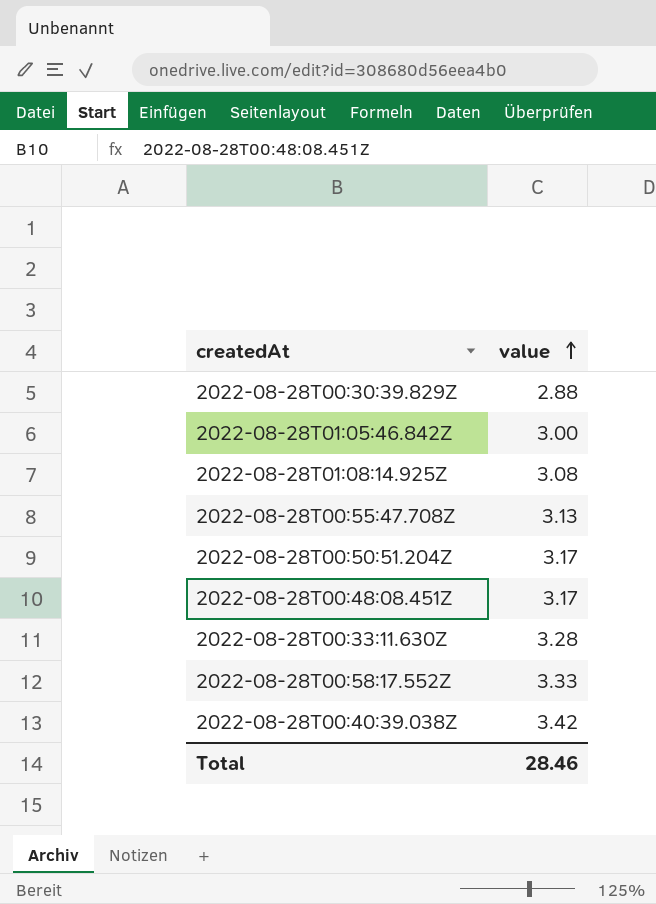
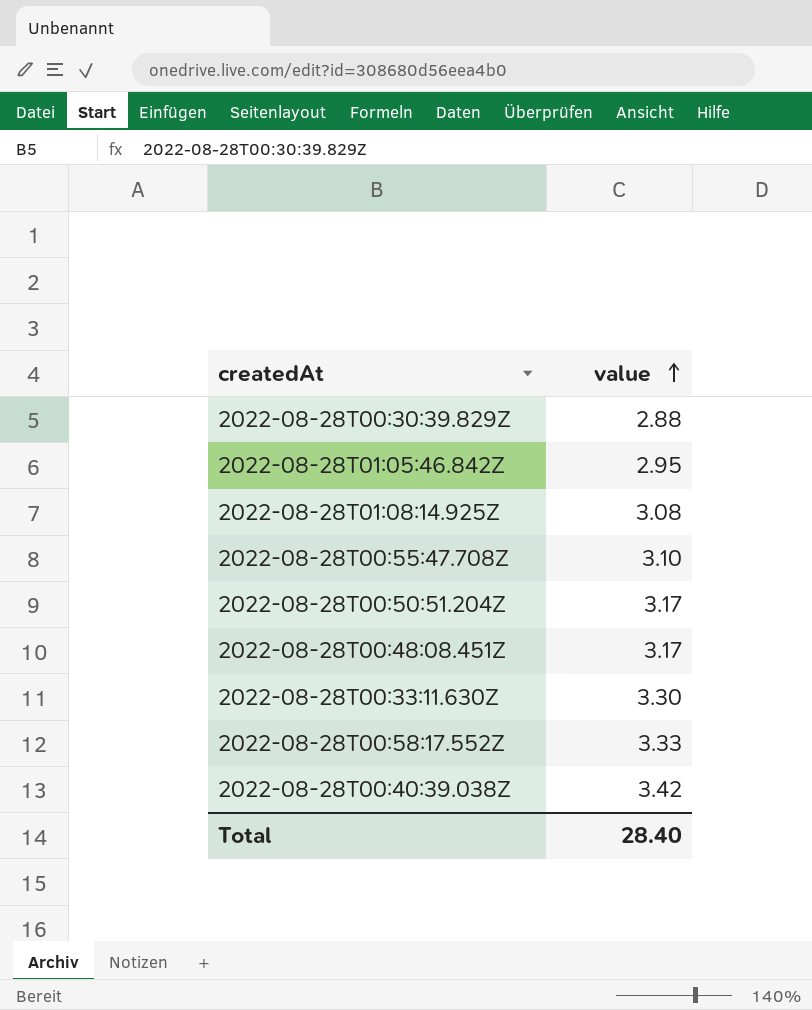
2022-08-28T01:05:46.842Z | value: 3.00 -> 2.95
2022-08-28T00:55:47.708Z | value: 3.13 -> 3.10
2022-08-28T00:33:11.630Z | value: 3.28 -> 3.30
Total | value: 28.46 -> 28.40

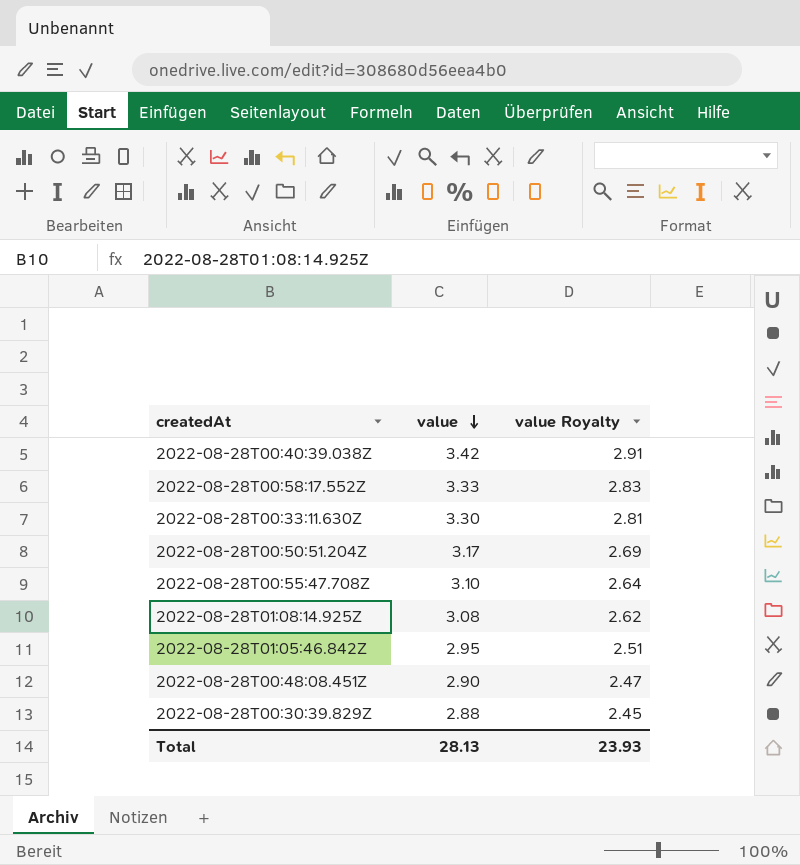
row order: value ascending -> value descending
column value Royalty | formula: none -> [value] * 0.85
2022-08-28T00:48:08.451Z | value: 3.17 -> 2.90
Total | value: 28.40 -> 28.13

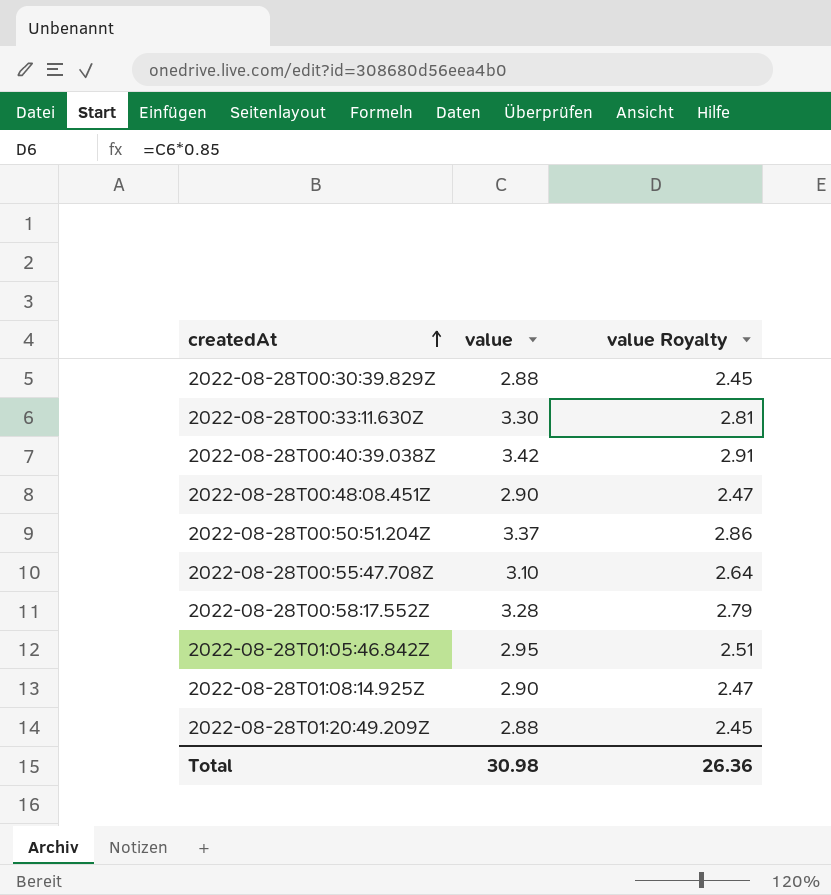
row order: value descending -> createdAt ascending
2022-08-28T00:50:51.204Z | value: 3.17 -> 3.37
2022-08-28T00:50:51.204Z | value Royalty: 2.69 -> 2.86
2022-08-28T00:58:17.552Z | value: 3.33 -> 3.28
2022-08-28T00:58:17.552Z | value Royalty: 2.83 -> 2.79
2022-08-28T01:08:14.925Z | value: 3.08 -> 2.90
2022-08-28T01:08:14.925Z | value Royalty: 2.62 -> 2.47
row 2022-08-28T01:20:49.209Z: none -> 2.88 | 2.45
Total | value: 28.13 -> 30.98
Total | value Royalty: 23.93 -> 26.36

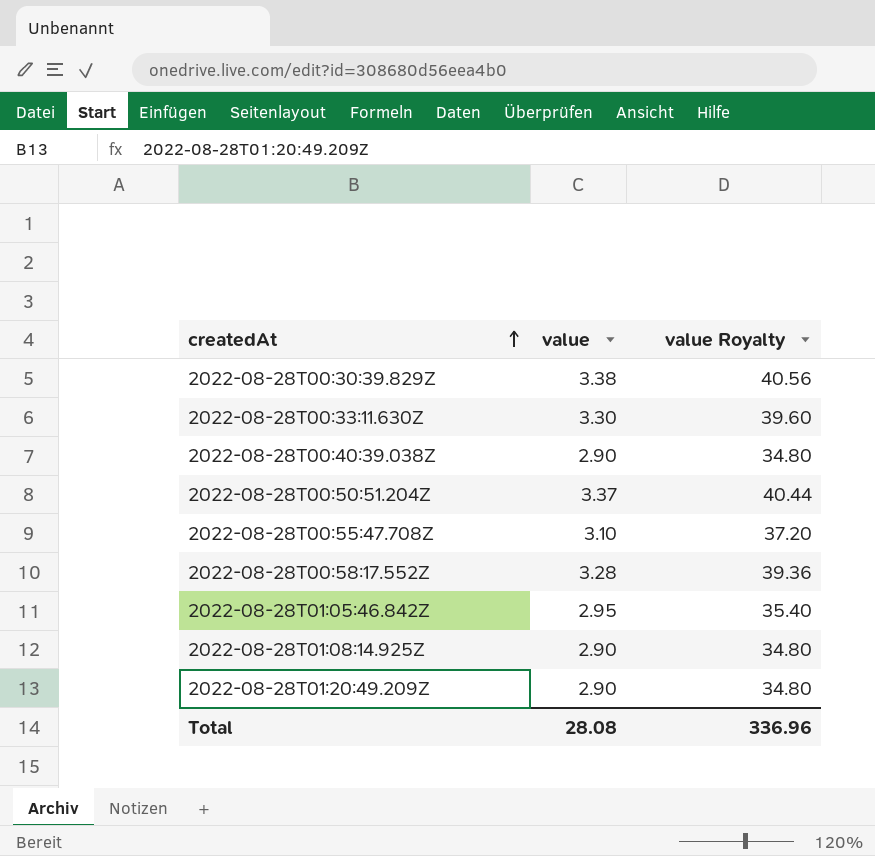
column value Royalty | formula: [value] * 0.85 -> [value] * 12
row 2022-08-28T00:48:08.451Z: 2.90 | 2.47 -> none
2022-08-28T00:30:39.829Z | value: 2.88 -> 3.38
2022-08-28T00:40:39.038Z | value: 3.42 -> 2.90
2022-08-28T01:20:49.209Z | value: 2.88 -> 2.90
Total | value: 30.98 -> 28.08
Total | value Royalty: 26.36 -> 336.96

